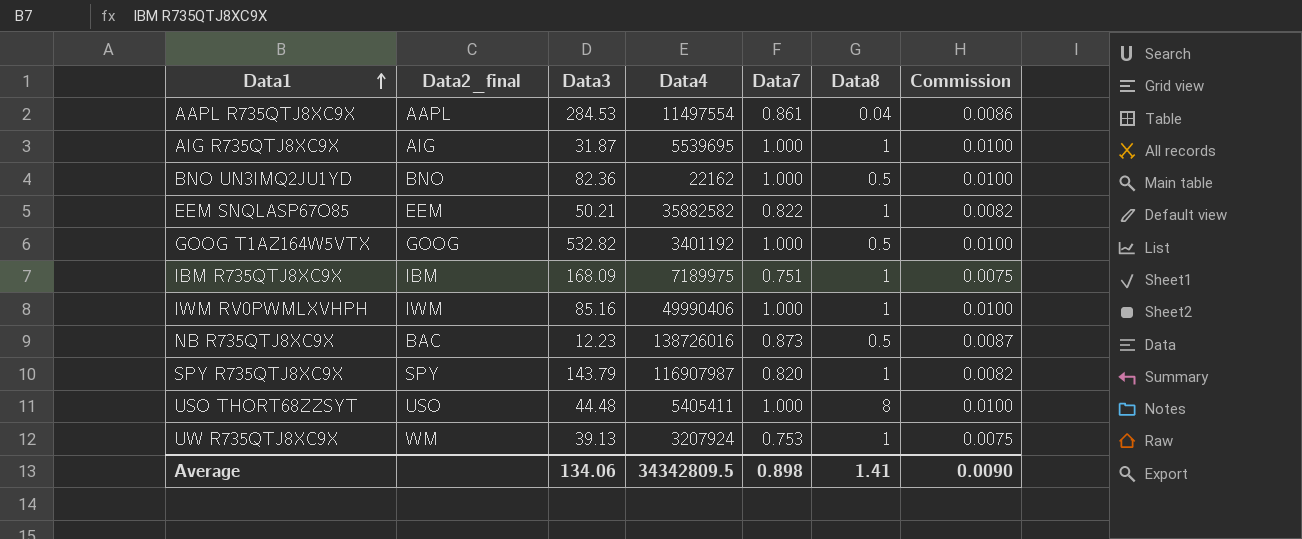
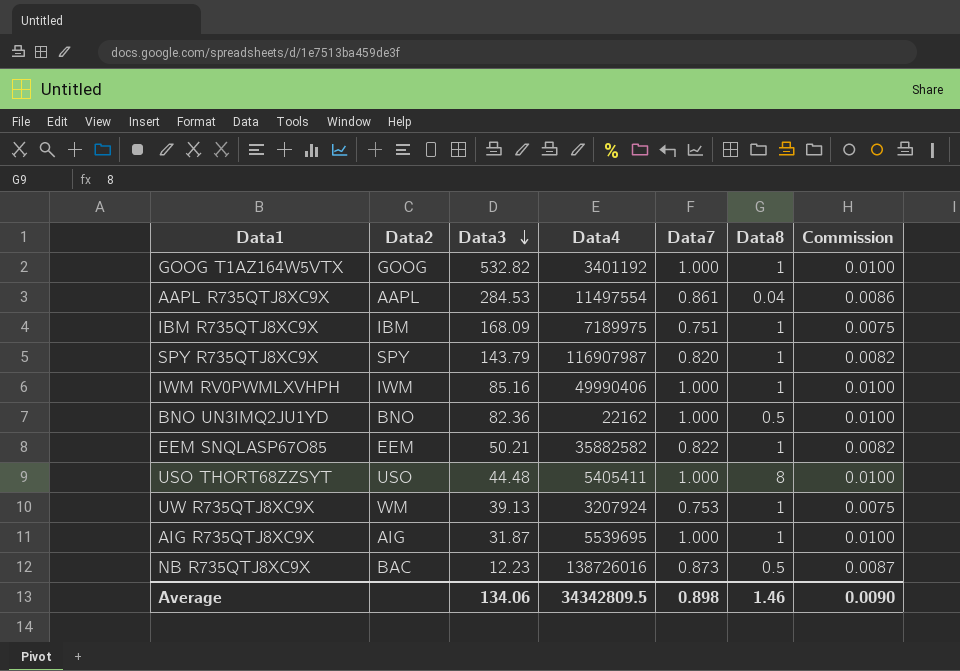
row order: Data1 ascending -> Data3 descending
column name: Data2_final -> Data2
GOOG T1AZ164W5VTX | Data8: 0.5 -> 1
Average | Data8: 1.41 -> 1.46

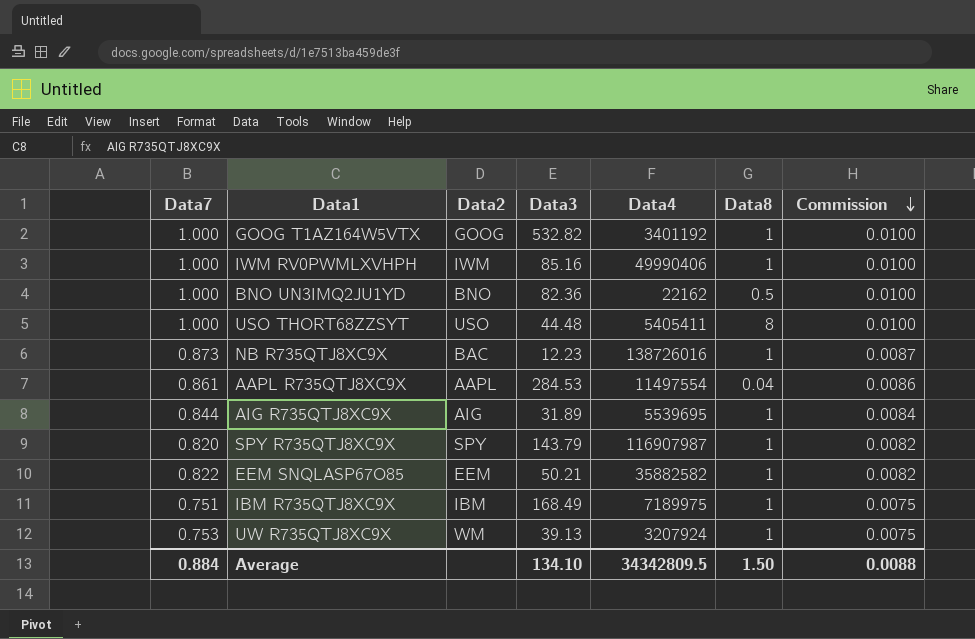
row order: Data3 descending -> Commission descending
column Data7 | position: 5 -> 1
NB R735QTJ8XC9X | Data8: 0.5 -> 1
AIG R735QTJ8XC9X | Data7: 1.000 -> 0.844
AIG R735QTJ8XC9X | Data3: 31.87 -> 31.89
AIG R735QTJ8XC9X | Commission: 0.0100 -> 0.0084
IBM R735QTJ8XC9X | Data3: 168.09 -> 168.49
Average | Data7: 0.898 -> 0.884
Average | Data3: 134.06 -> 134.10
Average | Data8: 1.46 -> 1.50
Average | Commission: 0.0090 -> 0.0088

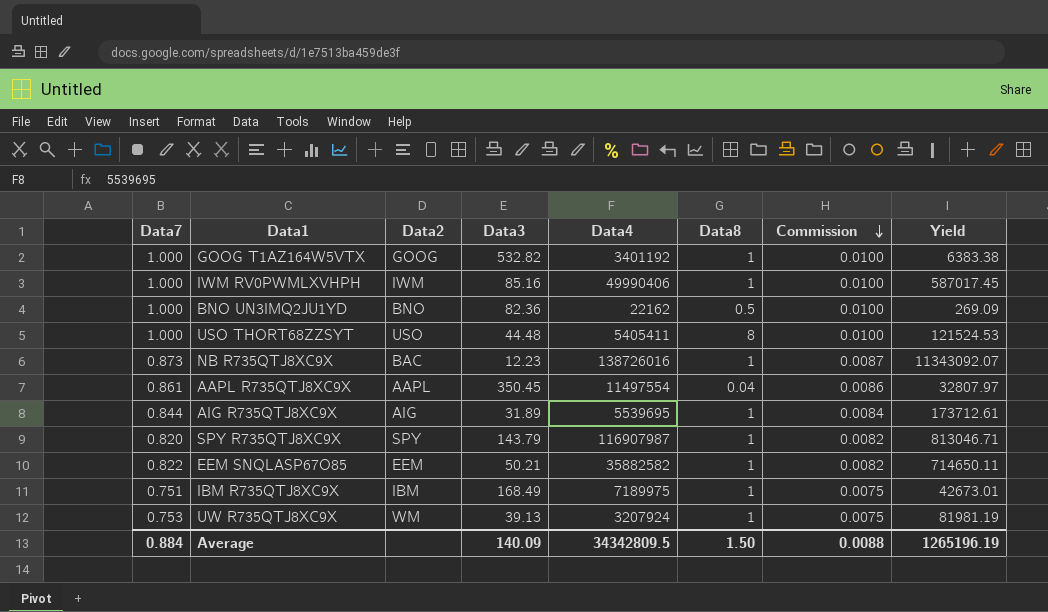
column Yield | formula: none -> [Data4] / [Data3]
AAPL R735QTJ8XC9X | Data3: 284.53 -> 350.45
Average | Data3: 134.10 -> 140.09

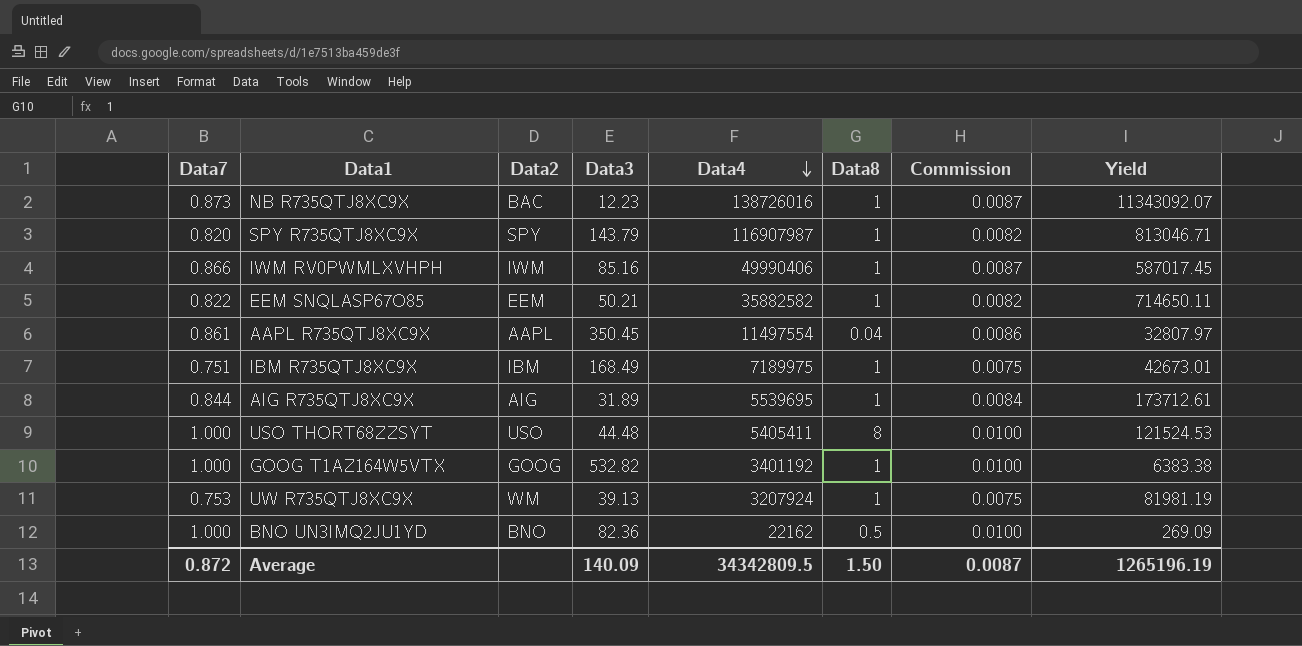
row order: Commission descending -> Data4 descending
IWM RV0PWMLXVHPH | Data7: 1.000 -> 0.866
IWM RV0PWMLXVHPH | Commission: 0.0100 -> 0.0087
Average | Data7: 0.884 -> 0.872
Average | Commission: 0.0088 -> 0.0087

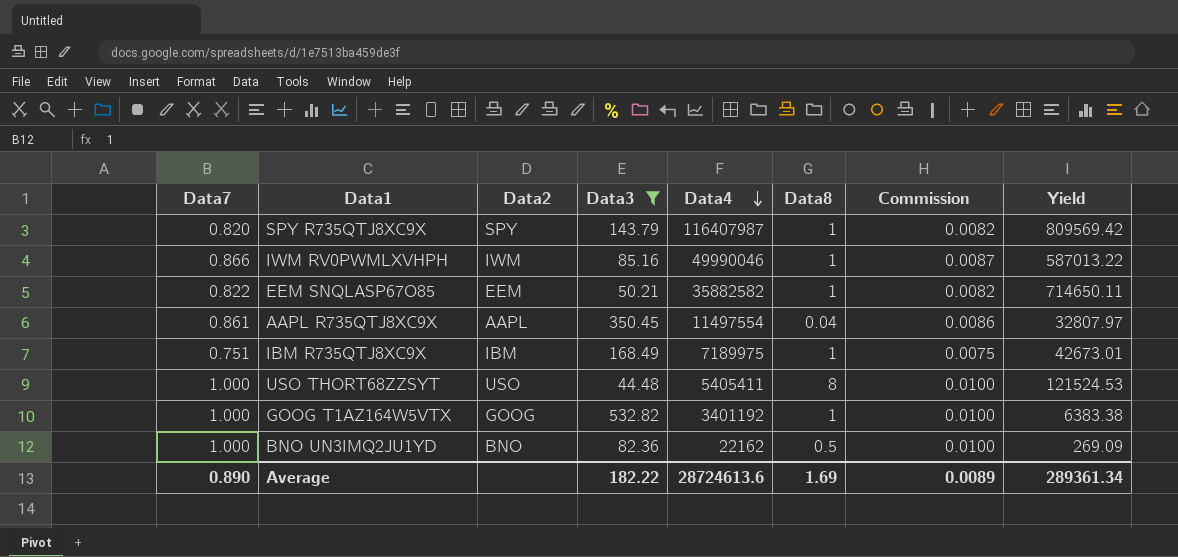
filter: none -> Data3 >= 44.48
SPY R735QTJ8XC9X | Data4: 116907987 -> 116407987
SPY R735QTJ8XC9X | Yield: 813046.71 -> 809569.42
IWM RV0PWMLXVHPH | Data4: 49990406 -> 49990046
IWM RV0PWMLXVHPH | Yield: 587017.45 -> 587013.22
Average | Data7: 0.872 -> 0.890
Average | Data3: 140.09 -> 182.22
Average | Data4: 34342809.5 -> 28724613.6
Average | Data8: 1.50 -> 1.69
Average | Commission: 0.0087 -> 0.0089
Average | Yield: 1265196.19 -> 289361.34

